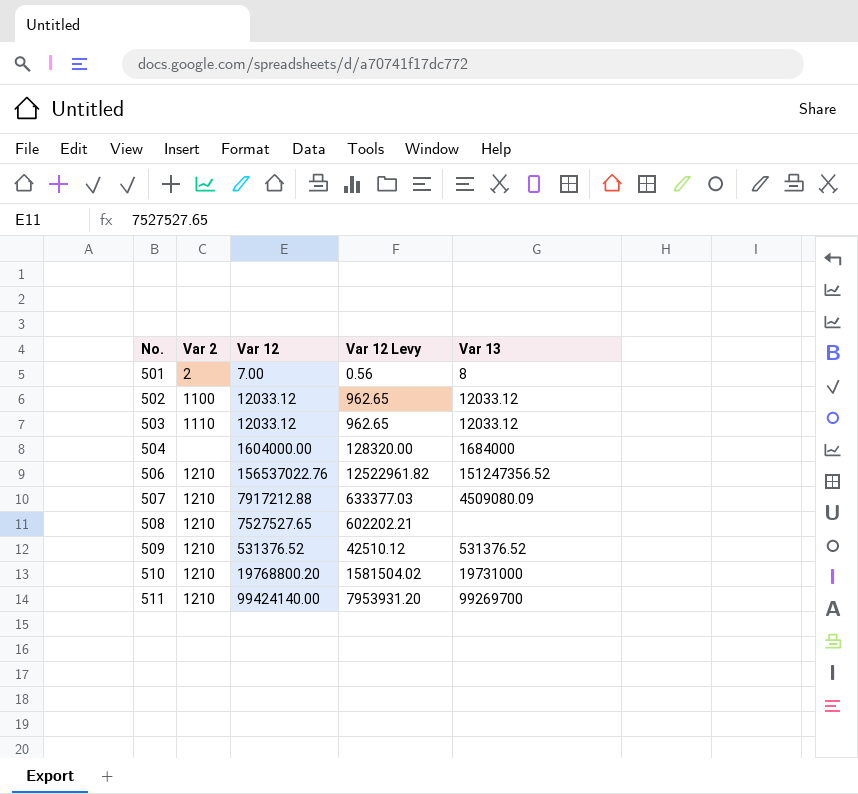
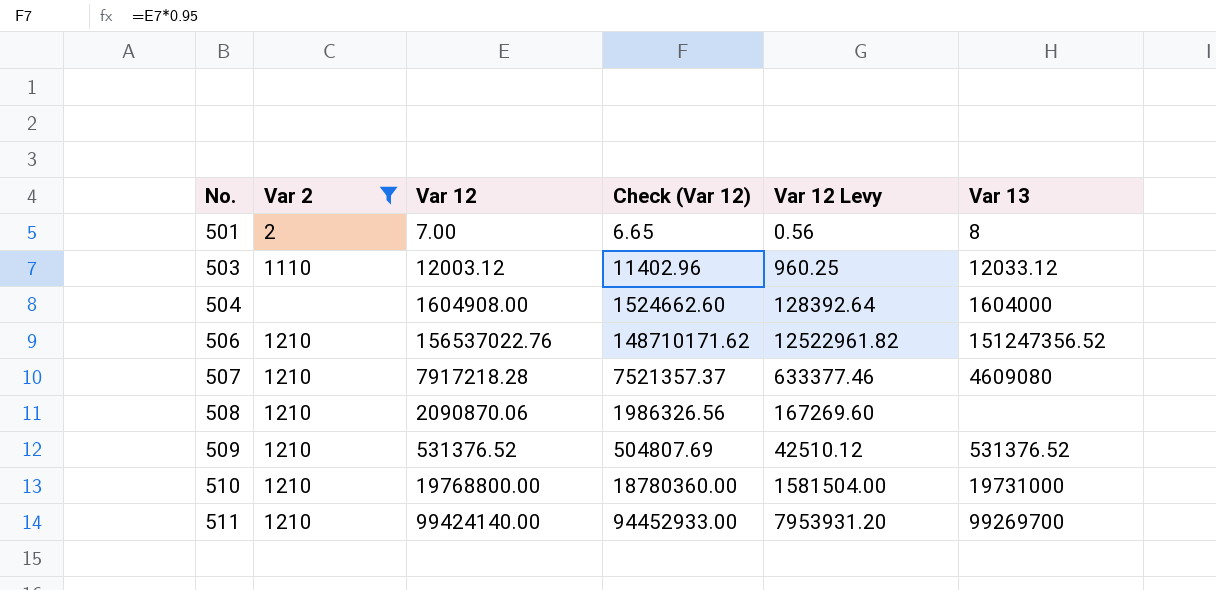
filter: none -> Var 2 != 1100
column Check (Var 12) | formula: none -> [Var 12] * 0.95
503 | Var 12: 12033.12 -> 12003.12
503 | Var 12 Levy: 962.65 -> 960.25
504 | Var 12: 1604000.00 -> 1604908.00
504 | Var 12 Levy: 128320.00 -> 128392.64
504 | Var 13: 1684000 -> 1604000
507 | Var 12: 7917212.88 -> 7917218.28
507 | Var 12 Levy: 633377.03 -> 633377.46
507 | Var 13: 4509080.09 -> 4609080
508 | Var 12: 7527527.65 -> 2090870.06
508 | Var 12 Levy: 602202.21 -> 167269.60
510 | Var 12: 19768800.20 -> 19768800.00
510 | Var 12 Levy: 1581504.02 -> 1581504.00

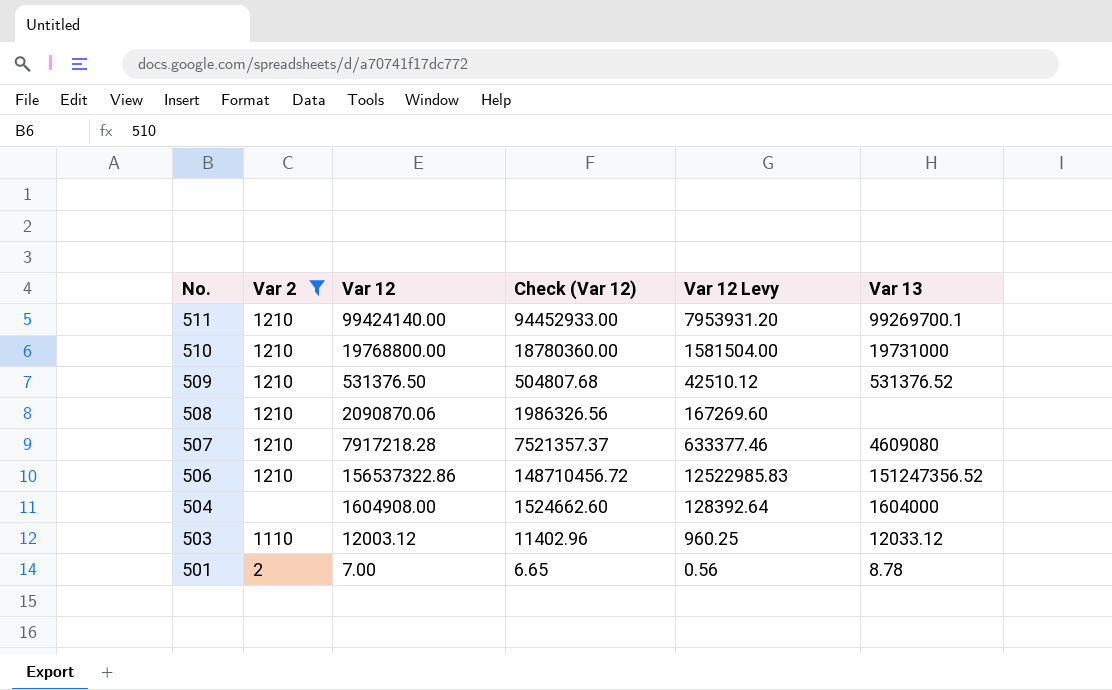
row order: No. ascending -> No. descending
511 | Var 13: 99269700 -> 99269700.1
509 | Var 12: 531376.52 -> 531376.50
509 | Check (Var 12): 504807.69 -> 504807.68
506 | Var 12: 156537022.76 -> 156537322.86
506 | Check (Var 12): 148710171.62 -> 148710456.72
506 | Var 12 Levy: 12522961.82 -> 12522985.83
501 | Var 13: 8 -> 8.78

